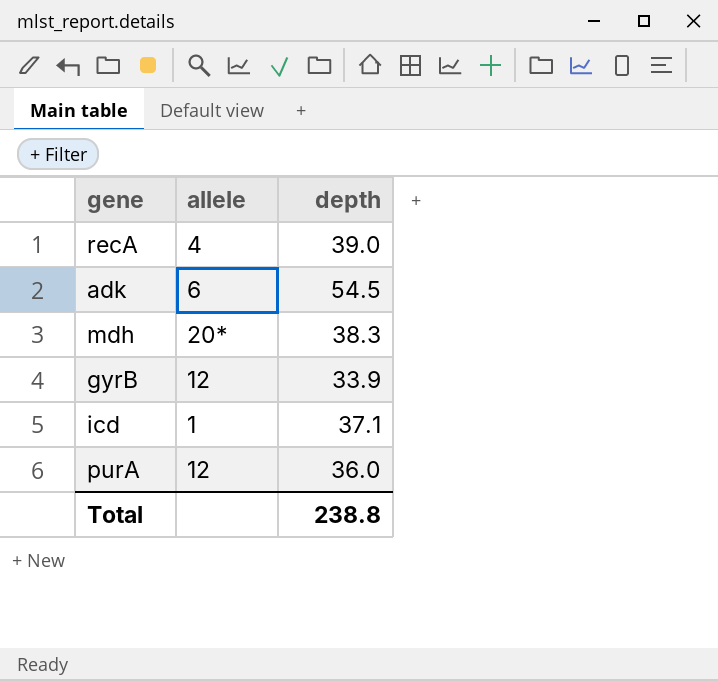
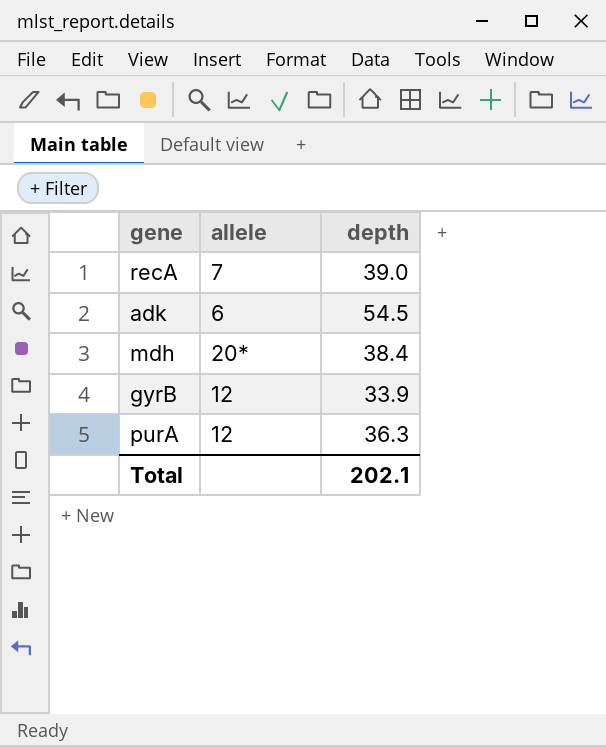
row icd: 1 | 37.1 -> none
recA | allele: 4 -> 7
mdh | depth: 38.3 -> 38.4
purA | depth: 36.0 -> 36.3
Total | depth: 238.8 -> 202.1

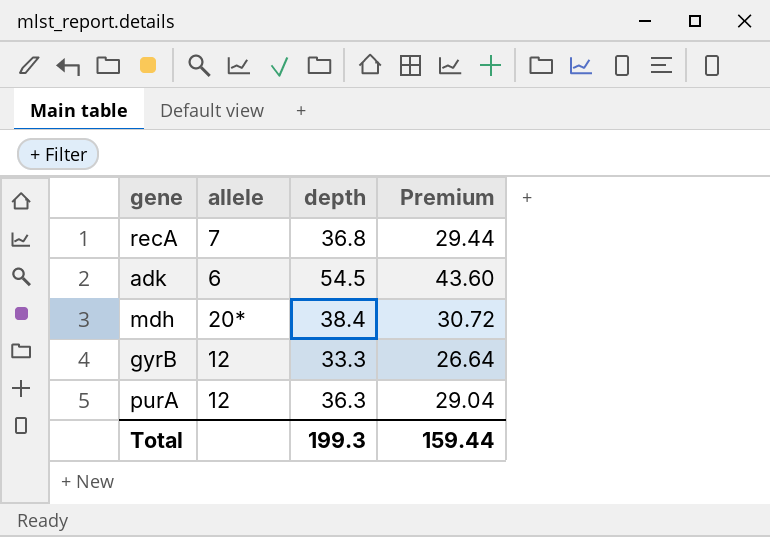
column Premium | formula: none -> [depth] * 0.8
recA | depth: 39.0 -> 36.8
gyrB | depth: 33.9 -> 33.3
Total | depth: 202.1 -> 199.3

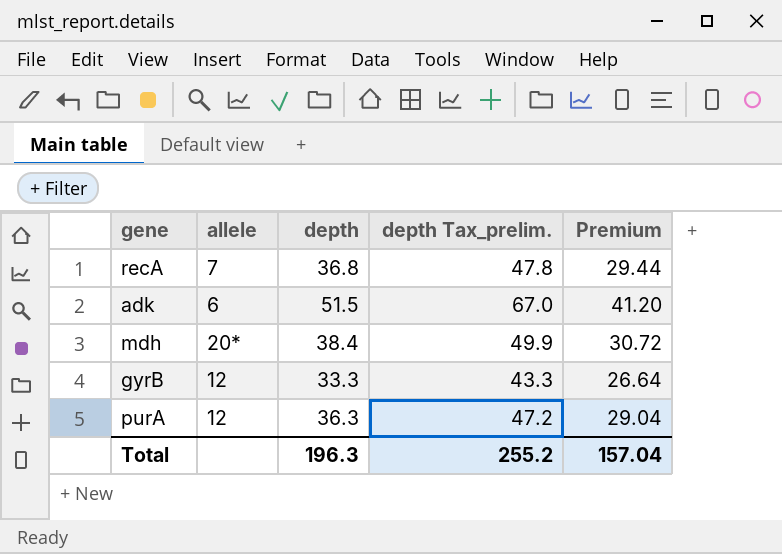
column depth Tax_prelim. | formula: none -> [depth] * 1.3
adk | depth: 54.5 -> 51.5
adk | Premium: 43.60 -> 41.20
Total | depth: 199.3 -> 196.3
Total | Premium: 159.44 -> 157.04

